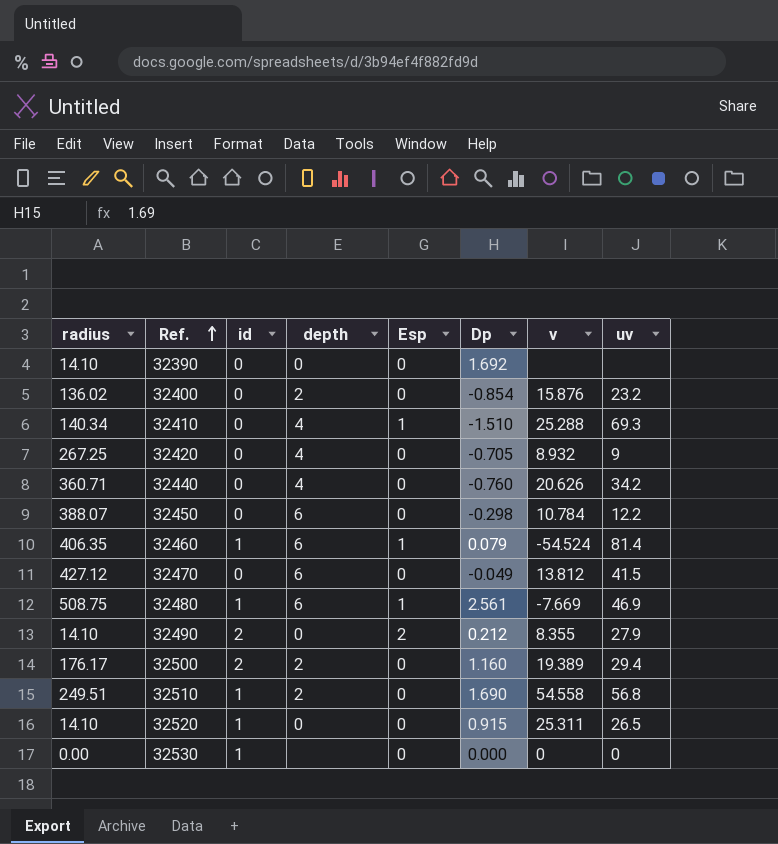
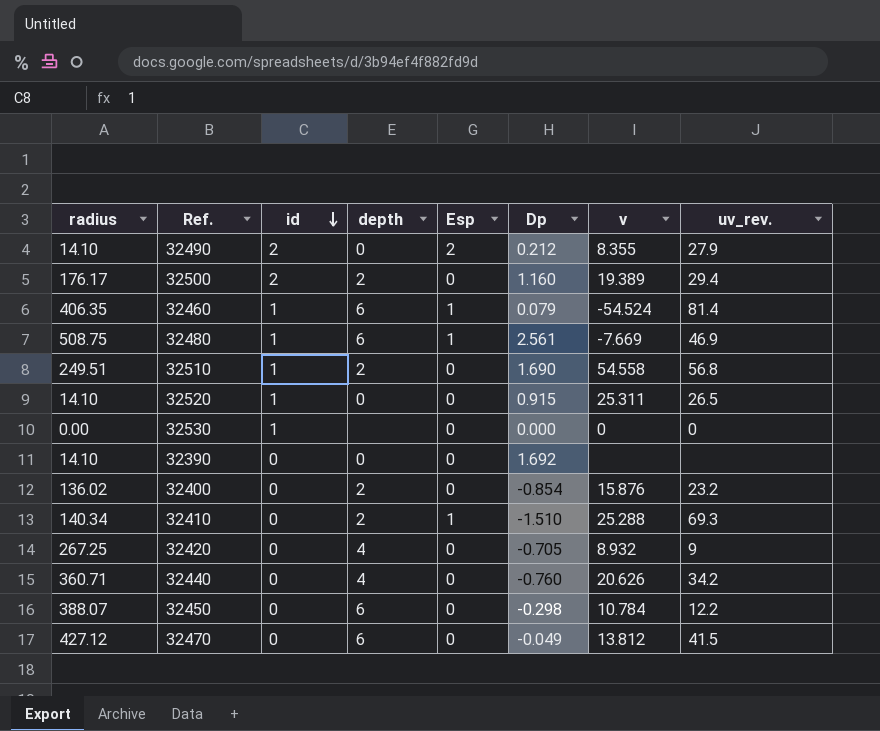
row order: Ref. ascending -> id descending
column name: uv -> uv_rev.
32410 | depth: 4 -> 2

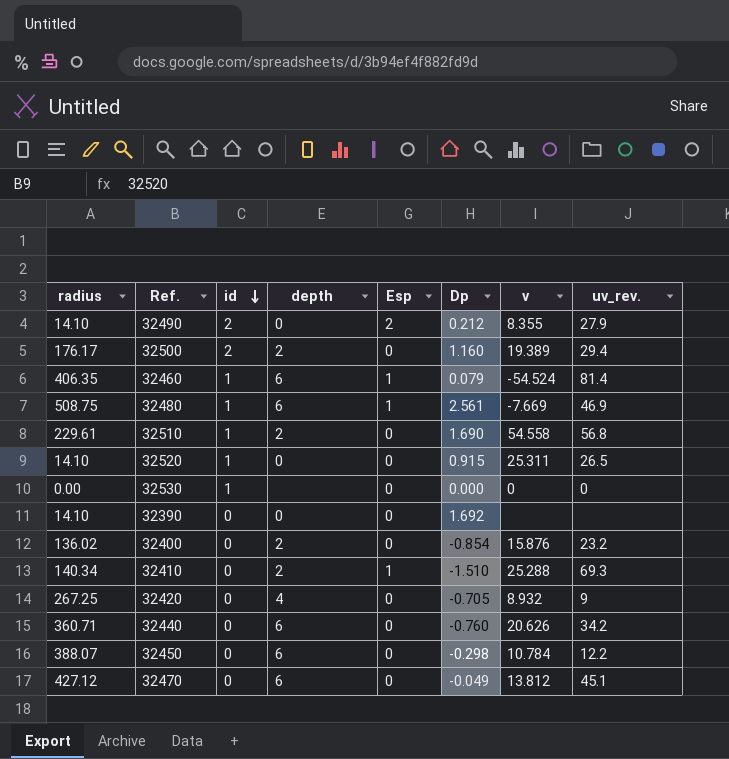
32510 | radius: 249.51 -> 229.61
32440 | depth: 4 -> 6
32470 | uv_rev.: 41.5 -> 45.1

